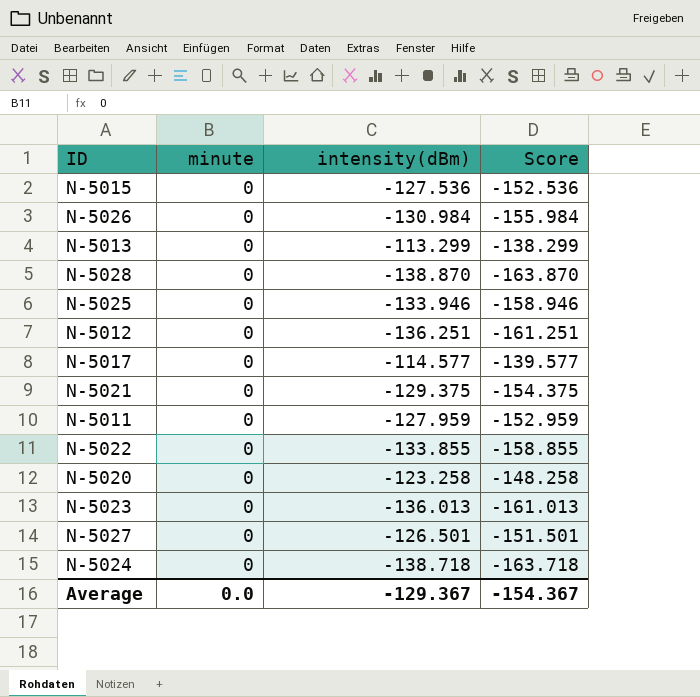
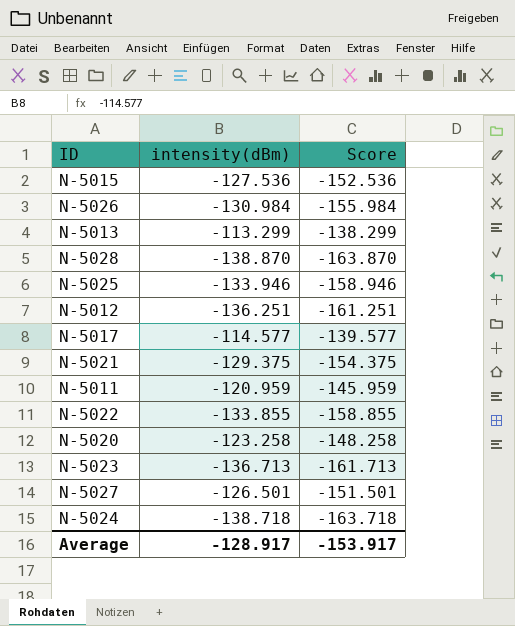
column minute | position: 2 -> none
N-5011 | intensity(dBm): -127.959 -> -120.959
N-5011 | Score: -152.959 -> -145.959
N-5023 | intensity(dBm): -136.013 -> -136.713
N-5023 | Score: -161.013 -> -161.713
Average | intensity(dBm): -129.367 -> -128.917
Average | Score: -154.367 -> -153.917

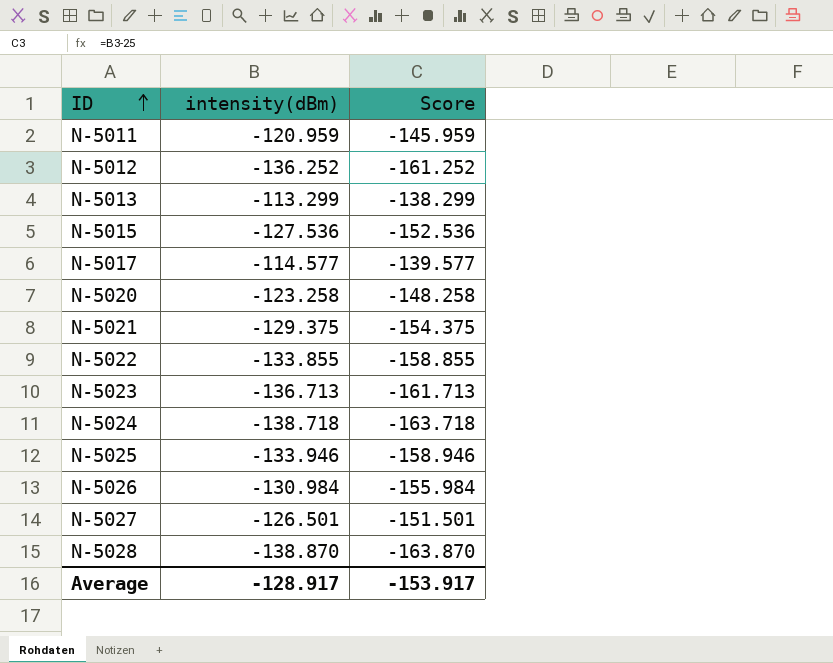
row order: none -> ID ascending
N-5012 | intensity(dBm): -136.251 -> -136.252
N-5012 | Score: -161.251 -> -161.252

